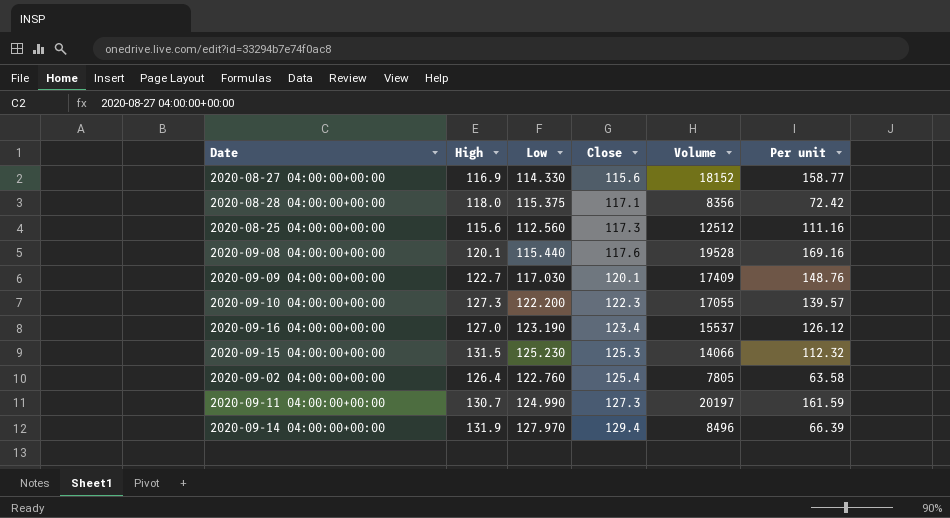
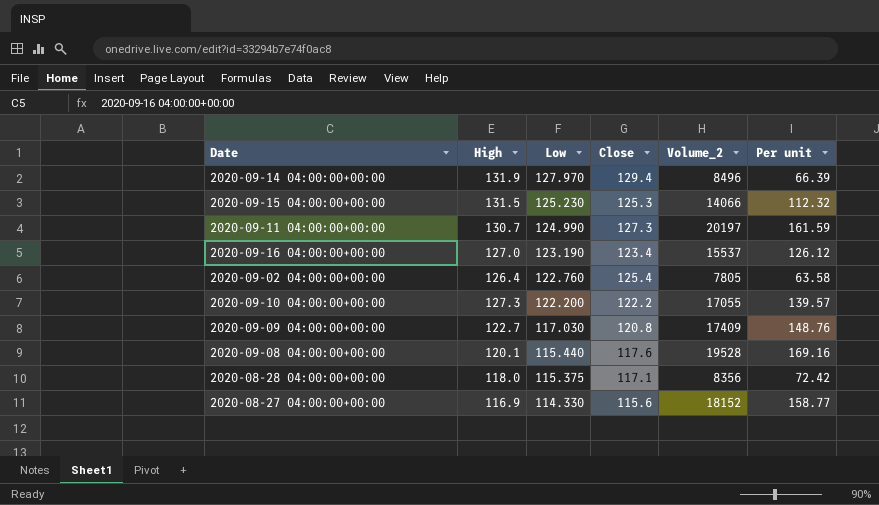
row order: Close ascending -> Low descending
column name: Volume -> Volume_2
row 2020-08-25 04:00:00+00:00: 115.6 | 112.560 | 117.3 | 12512 | 111.16 -> none
2020-09-10 04:00:00+00:00 | Close: 122.3 -> 122.2
2020-09-09 04:00:00+00:00 | Close: 120.1 -> 120.8

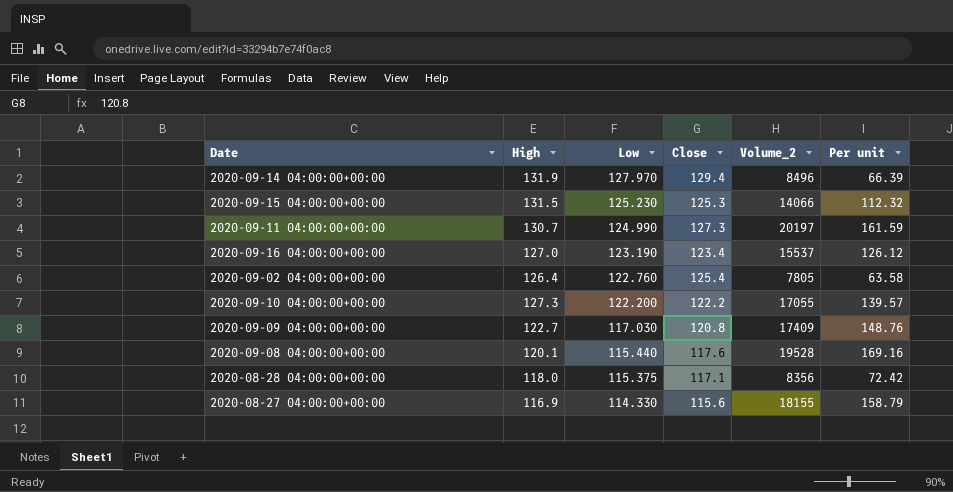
2020-08-27 04:00:00+00:00 | Volume_2: 18152 -> 18155
2020-08-27 04:00:00+00:00 | Per unit: 158.77 -> 158.79

